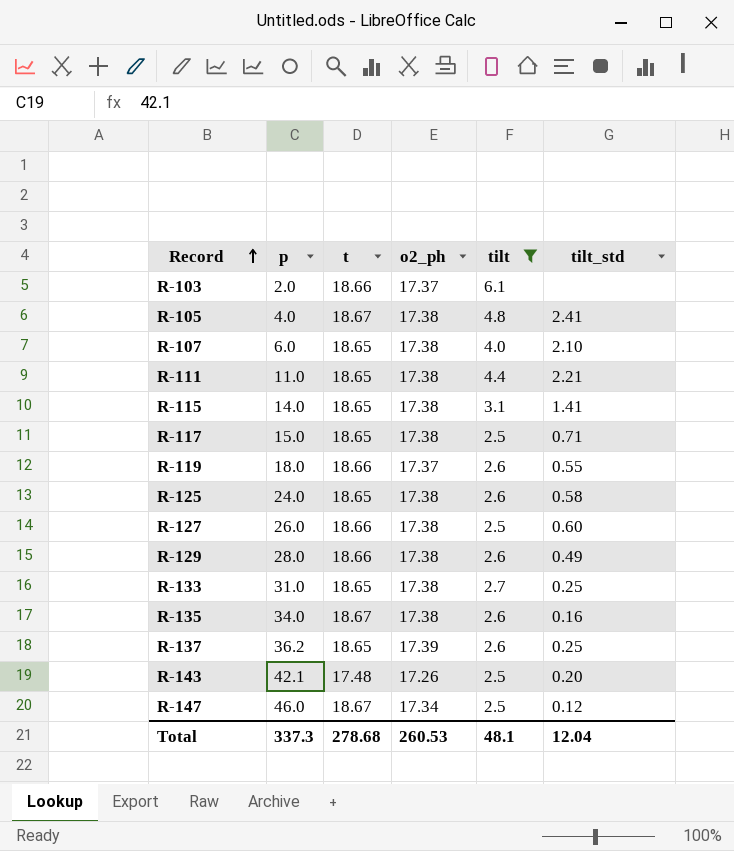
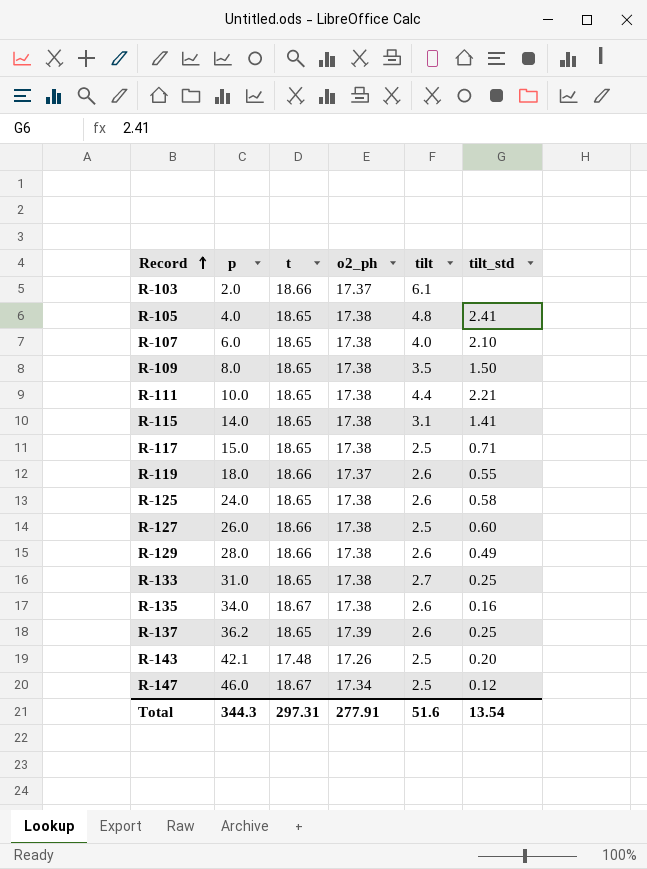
filter: tilt != 3.5 -> none
R-105 | t: 18.67 -> 18.65
R-111 | p: 11.0 -> 10.0
Total | p: 337.3 -> 344.3
Total | t: 278.68 -> 297.31
Total | o2_ph: 260.53 -> 277.91
Total | tilt: 48.1 -> 51.6
Total | tilt_std: 12.04 -> 13.54

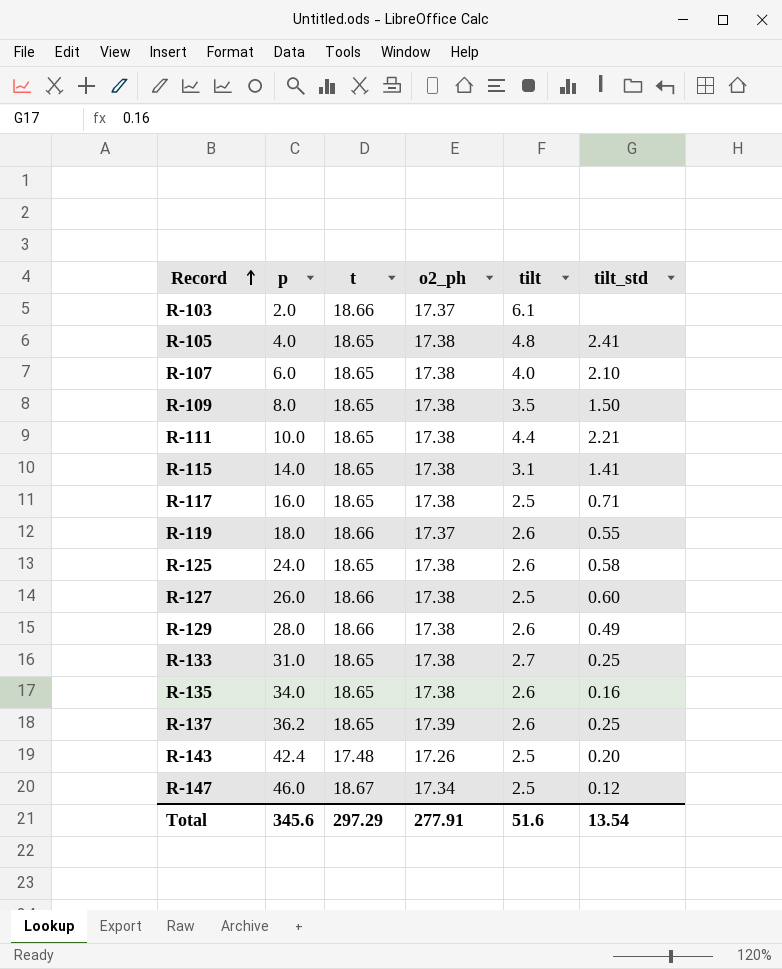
R-117 | p: 15.0 -> 16.0
R-135 | t: 18.67 -> 18.65
R-143 | p: 42.1 -> 42.4
Total | p: 344.3 -> 345.6
Total | t: 297.31 -> 297.29

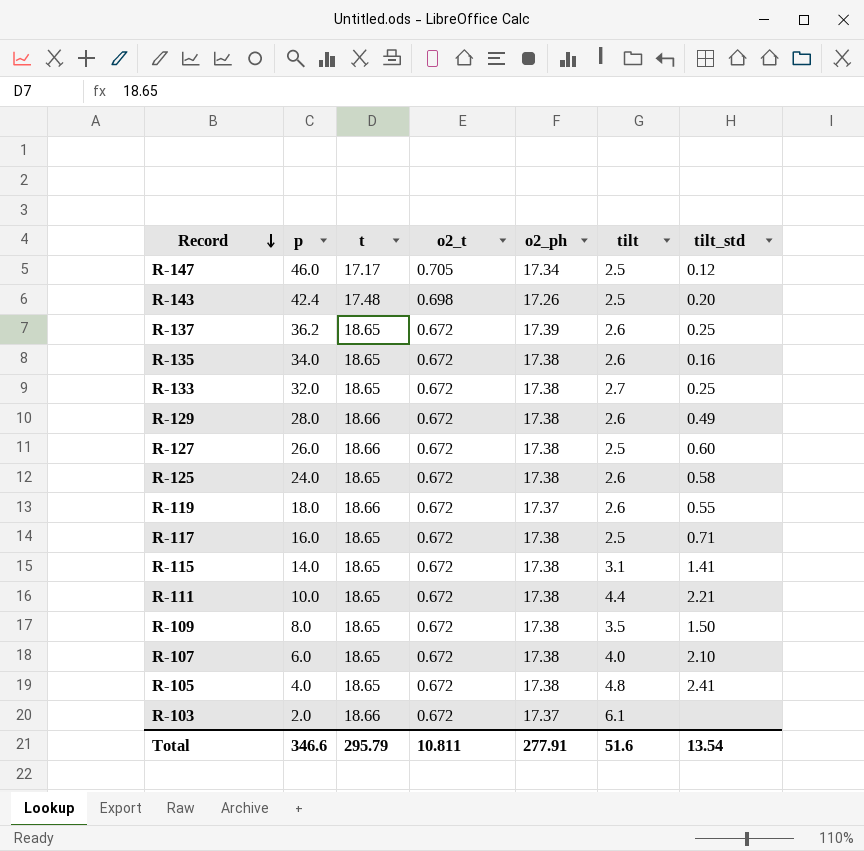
row order: Record ascending -> Record descending
column o2_t | position: none -> 4
R-147 | t: 18.67 -> 17.17
R-133 | p: 31.0 -> 32.0
Total | p: 345.6 -> 346.6
Total | t: 297.29 -> 295.79

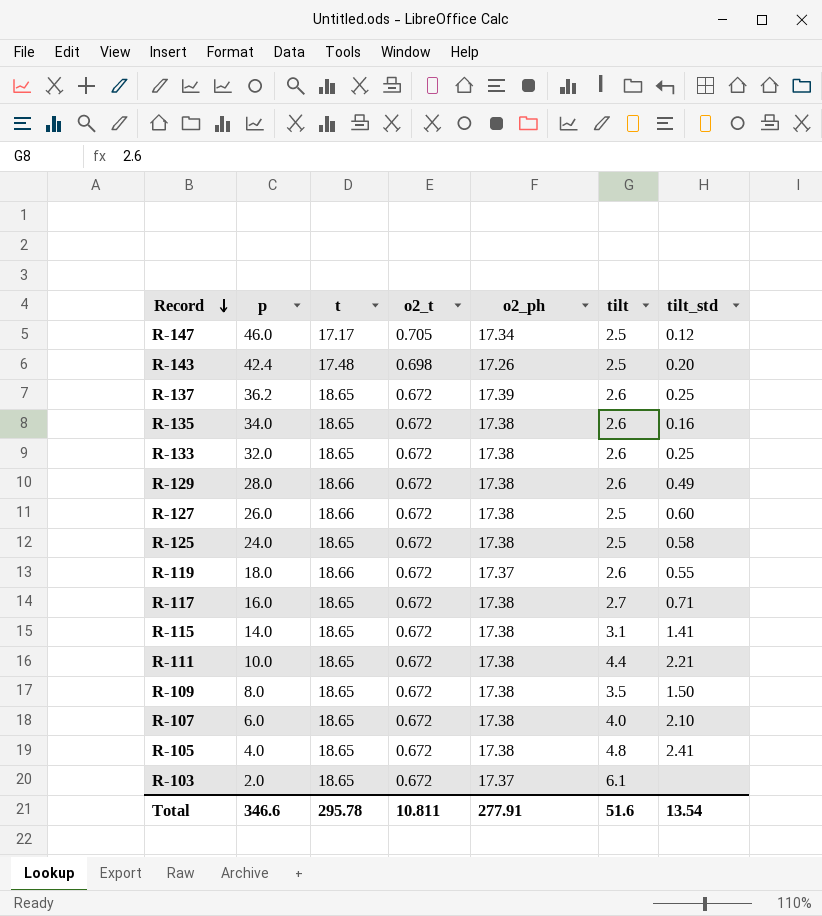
R-133 | tilt: 2.7 -> 2.6
R-125 | tilt: 2.6 -> 2.5
R-117 | tilt: 2.5 -> 2.7
R-103 | t: 18.66 -> 18.65
Total | t: 295.79 -> 295.78

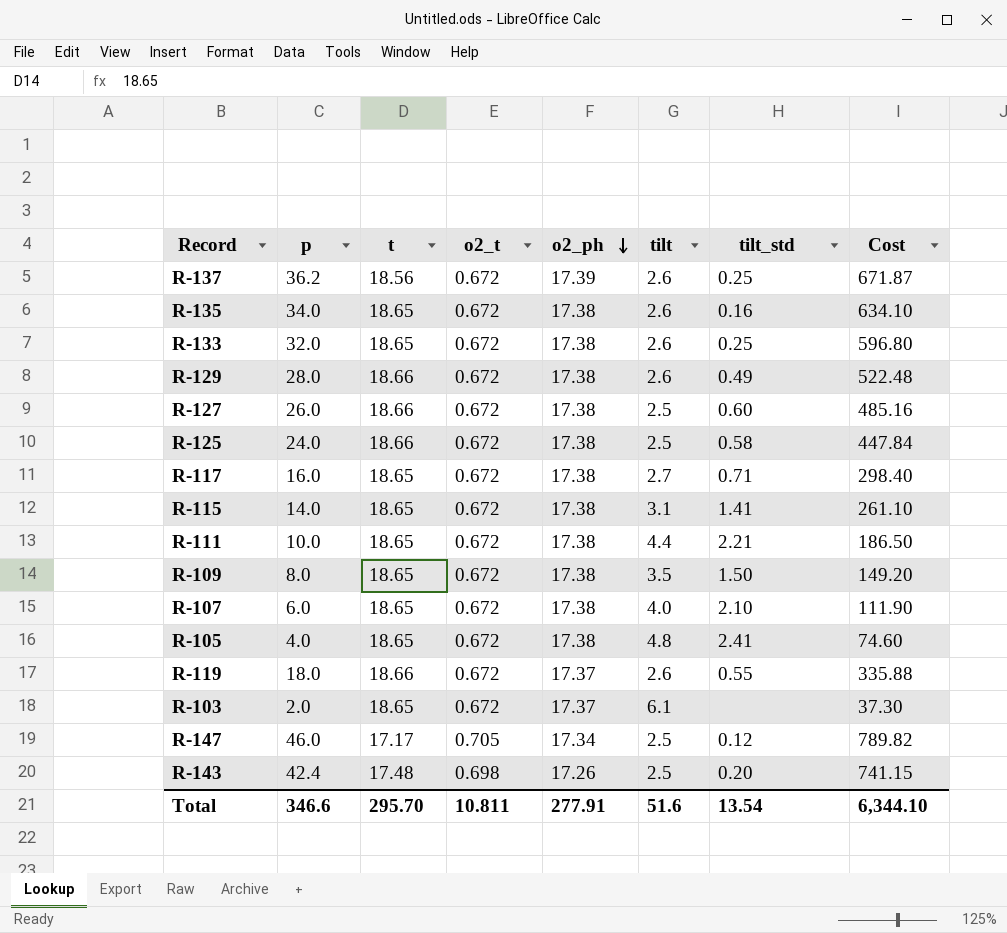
row order: Record descending -> o2_ph descending
column Cost | formula: none -> [p] * [t]
R-137 | t: 18.65 -> 18.56
R-125 | t: 18.65 -> 18.66
Total | t: 295.78 -> 295.70

